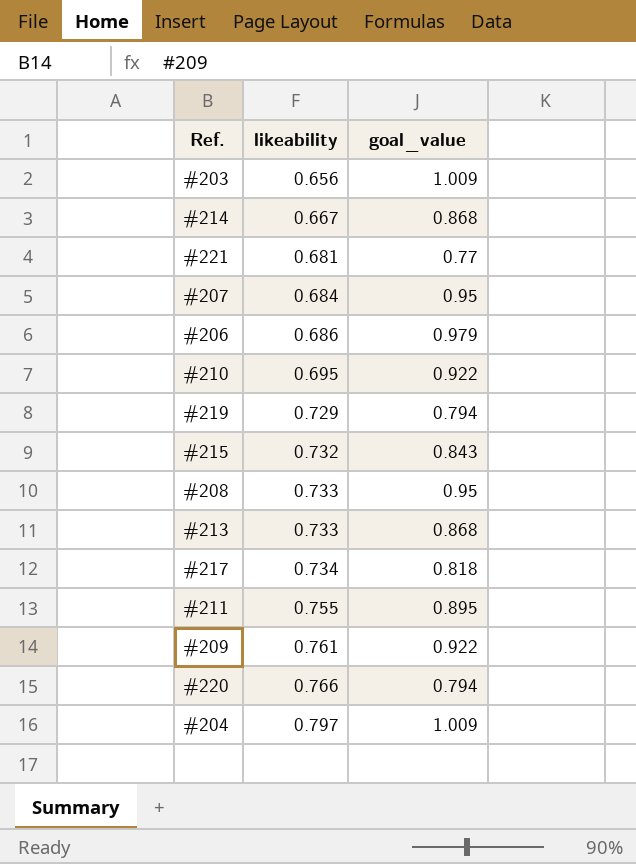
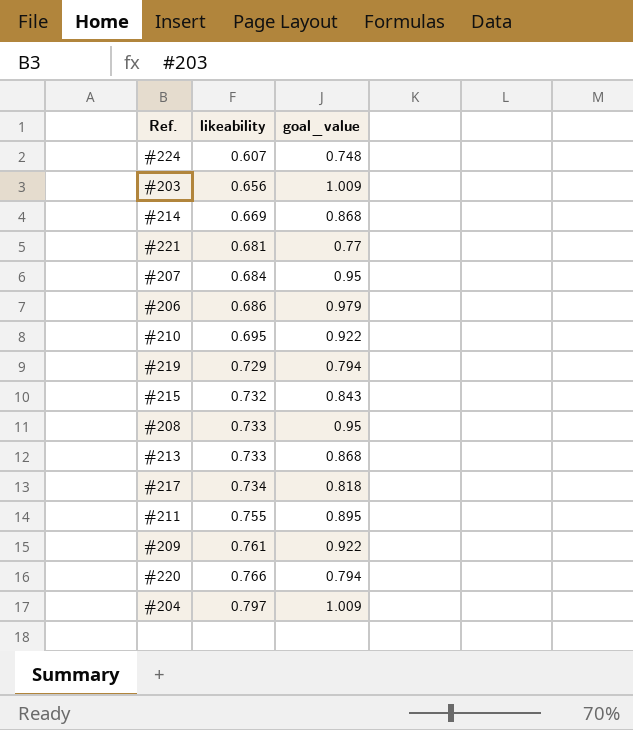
row #224: none -> 0.607 | 0.748
#214 | likeability: 0.667 -> 0.669

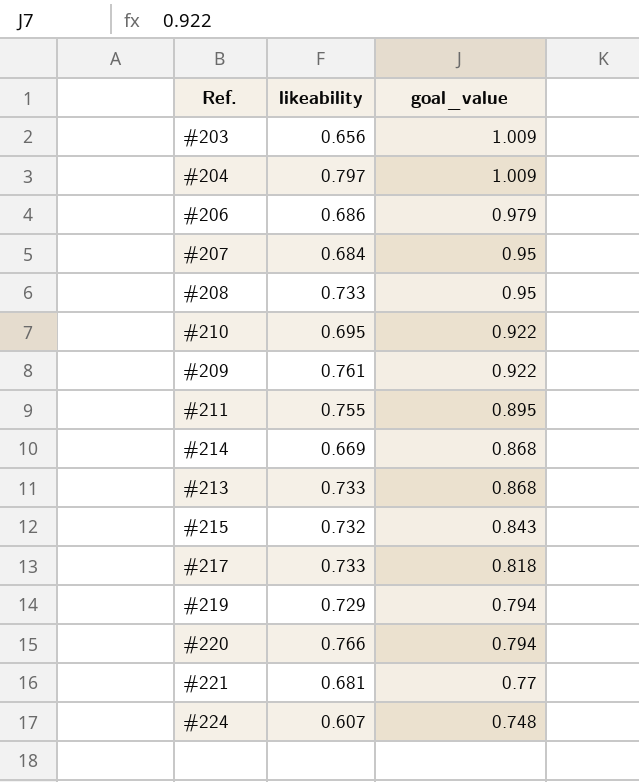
row order: likeability ascending -> goal_value descending
#217 | likeability: 0.734 -> 0.733

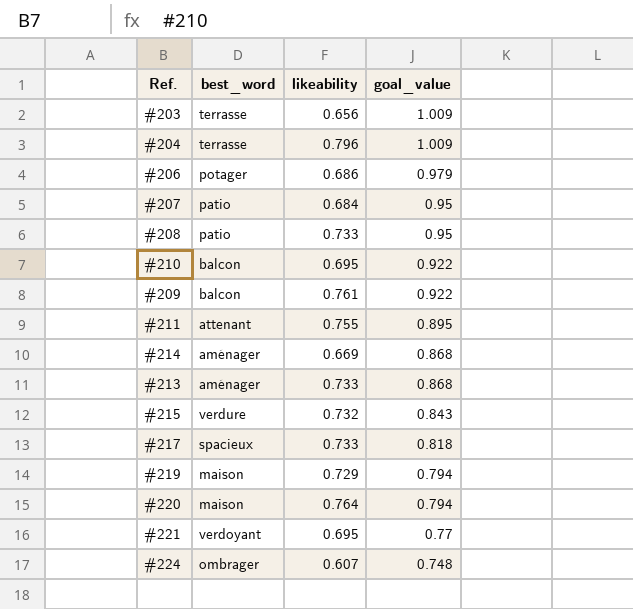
column best_word | position: none -> 2
#204 | likeability: 0.797 -> 0.796
#220 | likeability: 0.766 -> 0.764
#221 | likeability: 0.681 -> 0.695

